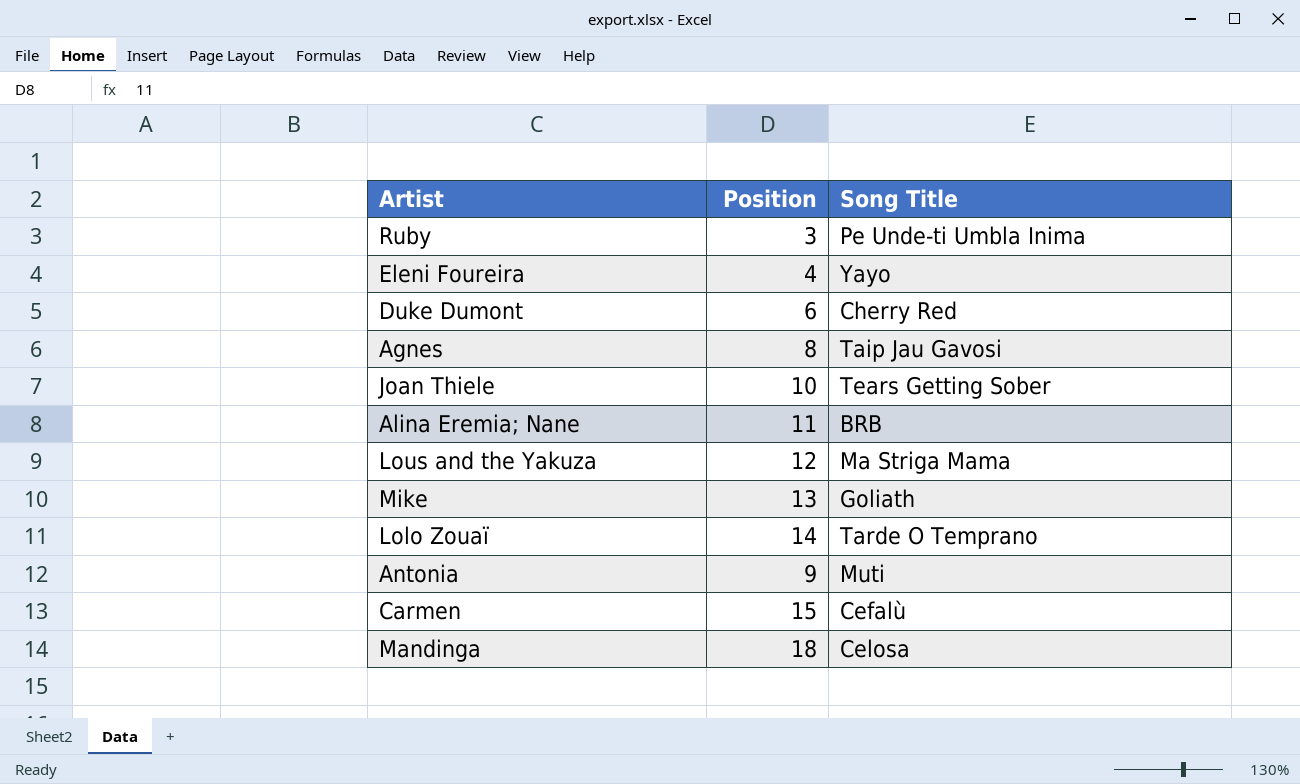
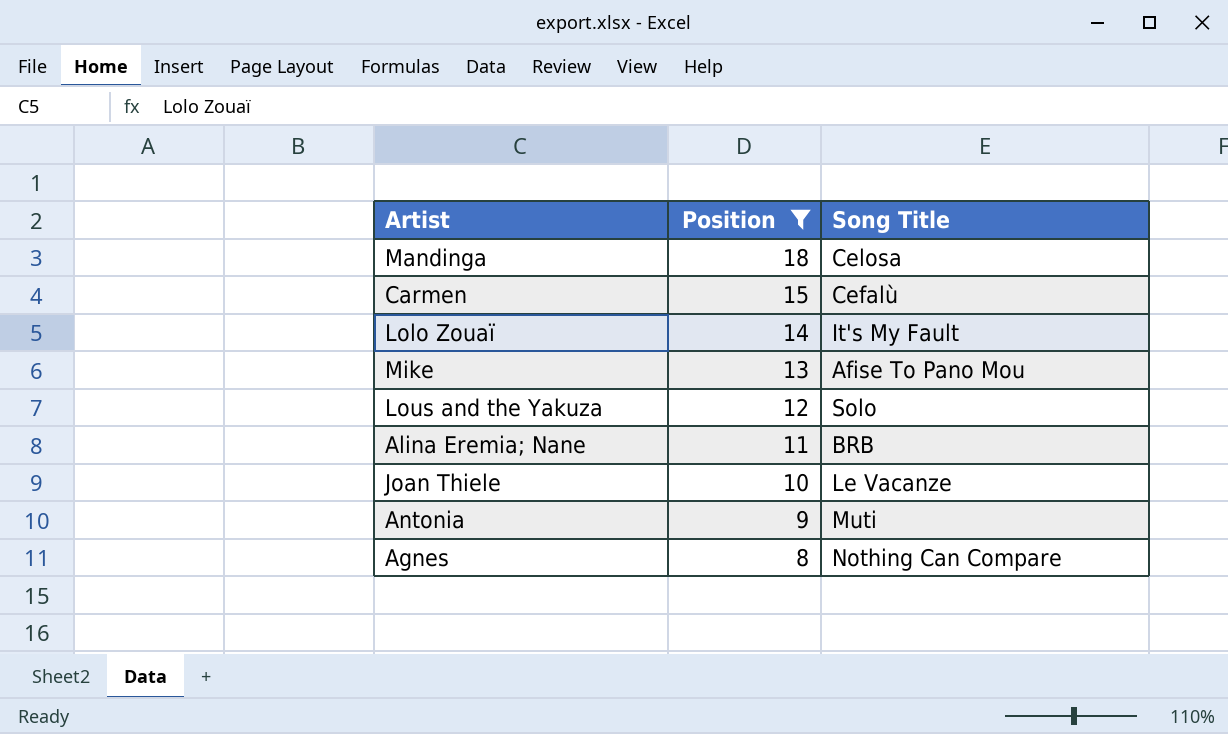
filter: none -> Position >= 8
row order: none -> Position descending
Lolo Zouaï | Song Title: Tarde O Temprano -> It's My Fault
Mike | Song Title: Goliath -> Afise To Pano Mou
Lous and the Yakuza | Song Title: Ma Striga Mama -> Solo
Joan Thiele | Song Title: Tears Getting Sober -> Le Vacanze
Agnes | Song Title: Taip Jau Gavosi -> Nothing Can Compare

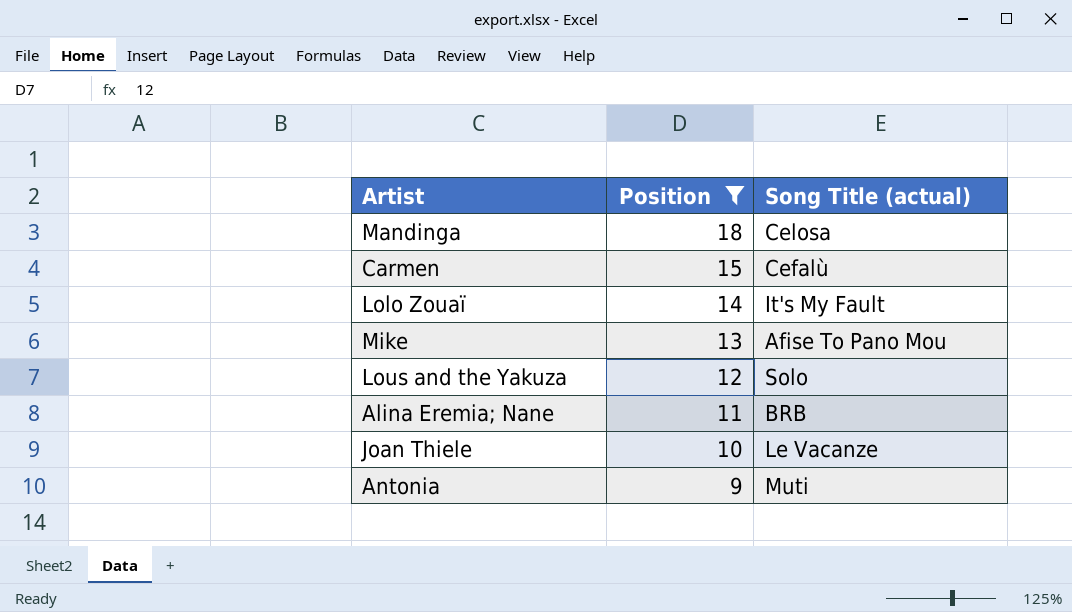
column name: Song Title -> Song Title (actual)
row Agnes: 8 | Nothing Can Compare -> none

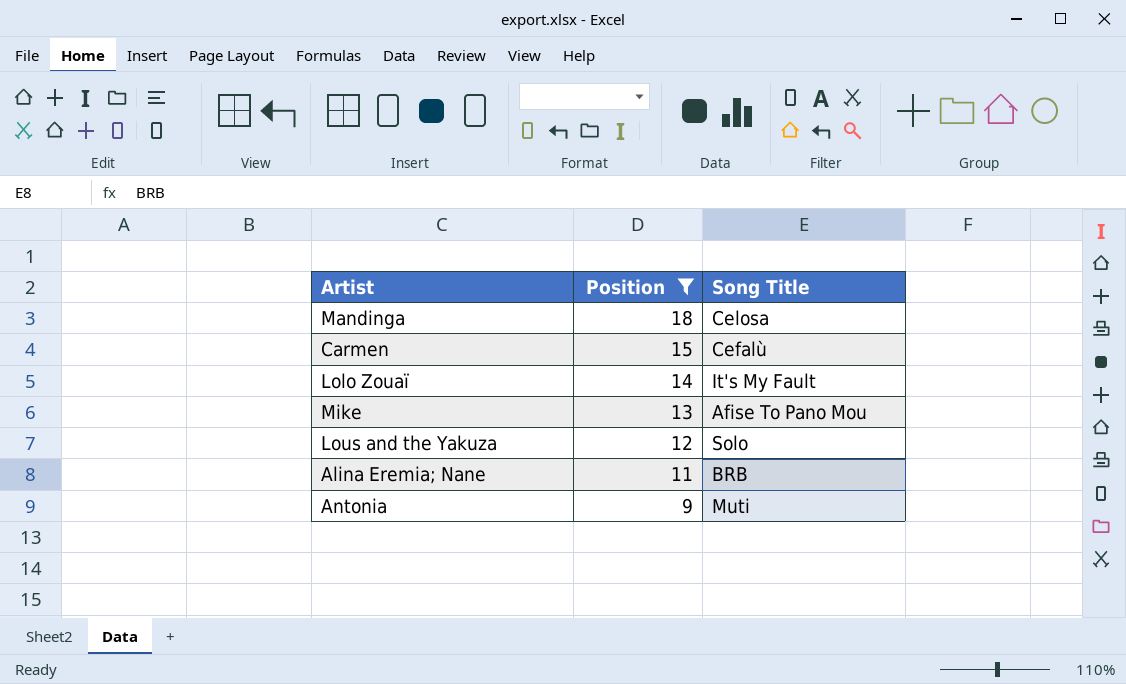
column name: Song Title (actual) -> Song Title
row Joan Thiele: 10 | Le Vacanze -> none

